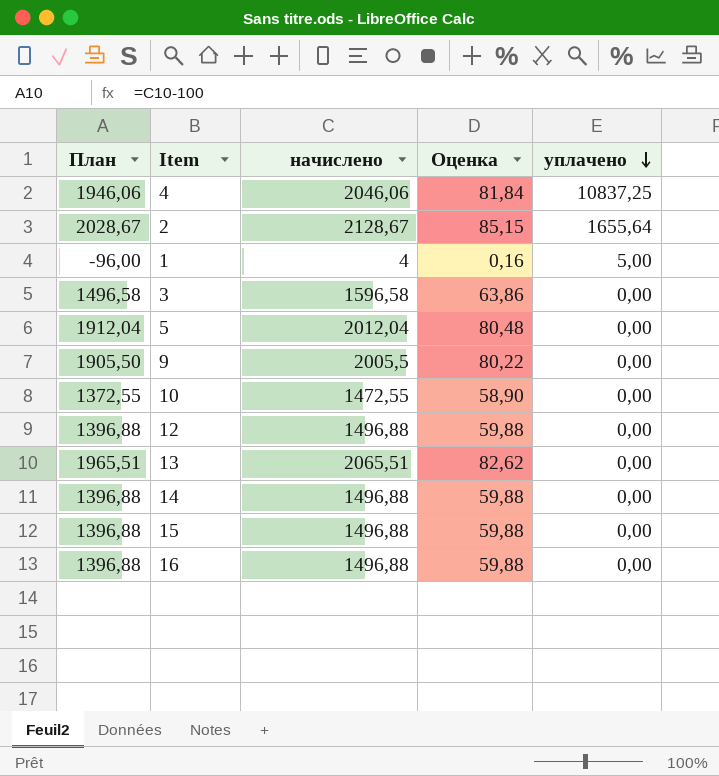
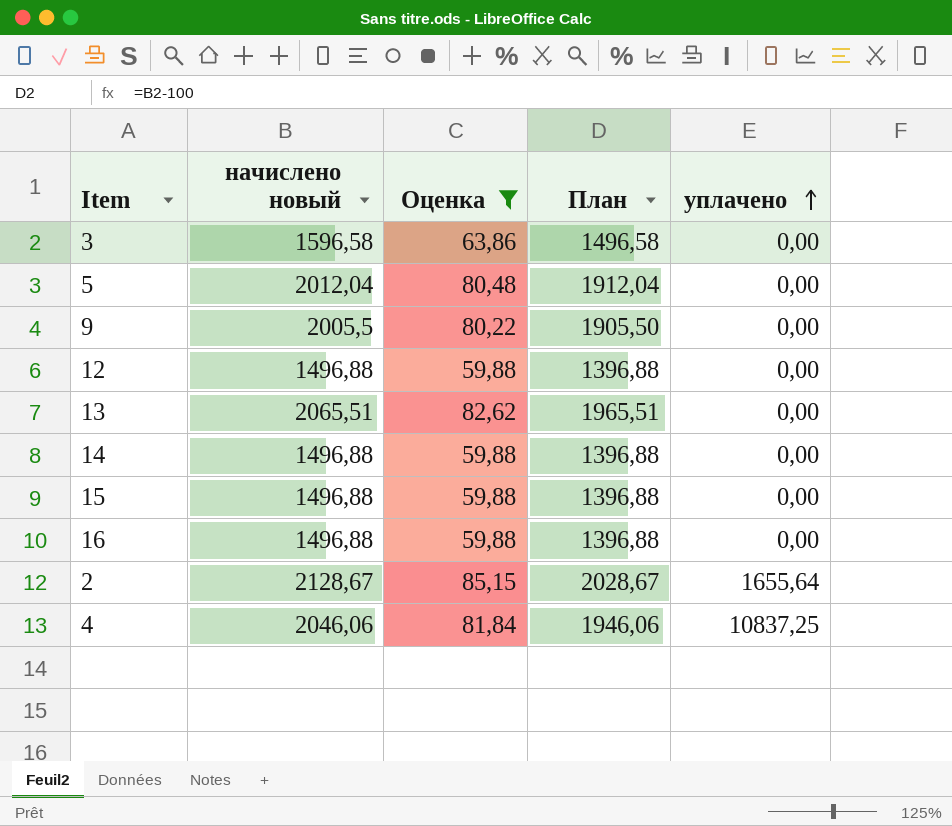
filter: none -> Оценка >= 59,88
row order: уплачено descending -> уплачено ascending
column name: начислено -> начислено новый
column План | position: 1 -> 4

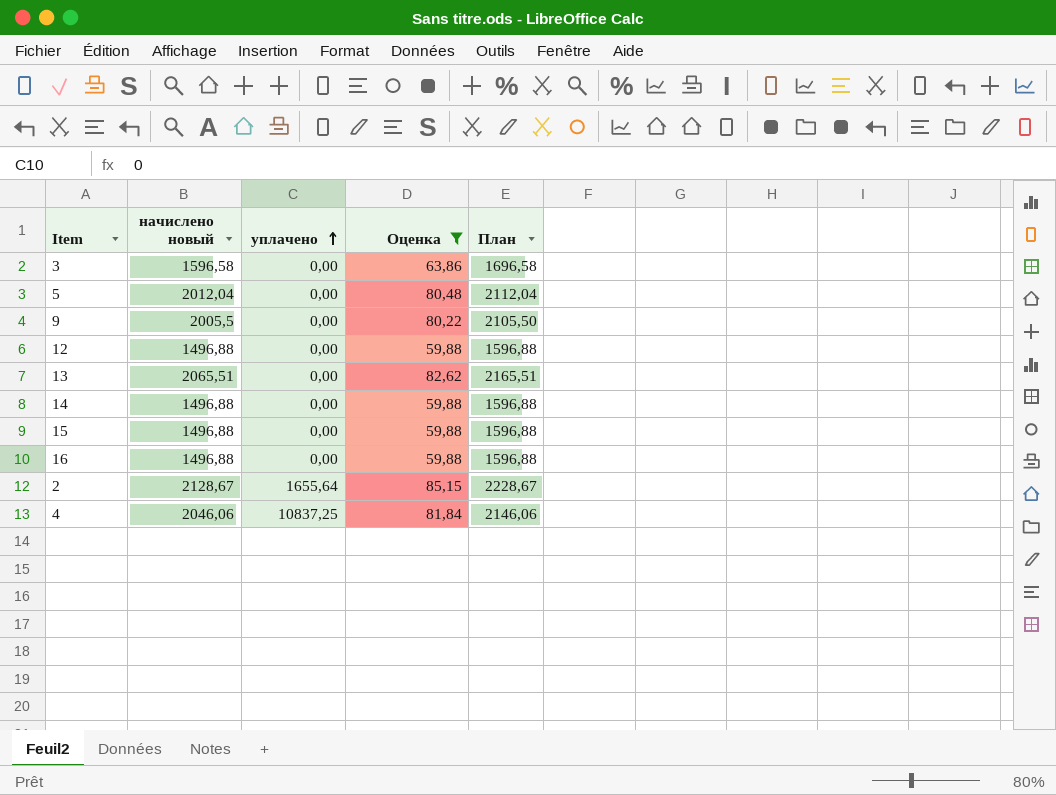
column уплачено | position: 5 -> 3
column План | formula: [начислено новый] - 100 -> [начислено новый] + 100

